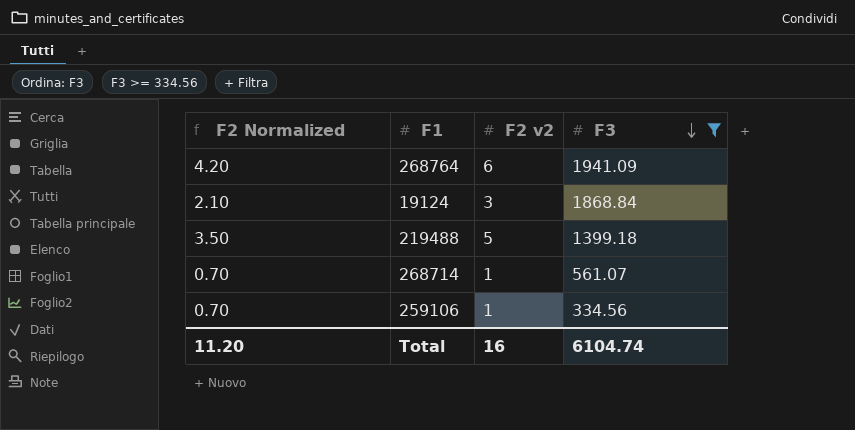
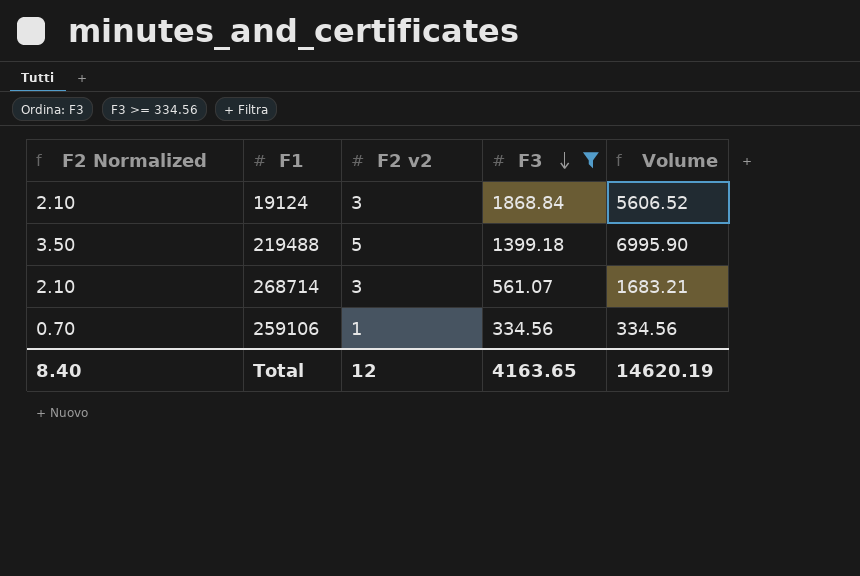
column Volume | formula: none -> [F2 v2] * [F3]
row 268764: 4.20 | 6 | 1941.09 -> none
268714 | F2 Normalized: 0.70 -> 2.10
268714 | F2 v2: 1 -> 3
Total | F2 Normalized: 11.20 -> 8.40
Total | F2 v2: 16 -> 12
Total | F3: 6104.74 -> 4163.65

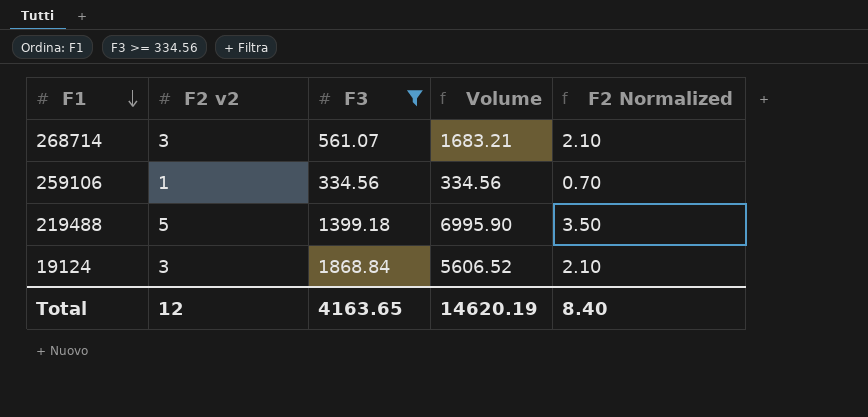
row order: F3 descending -> F1 descending
column F2 Normalized | position: 1 -> 5

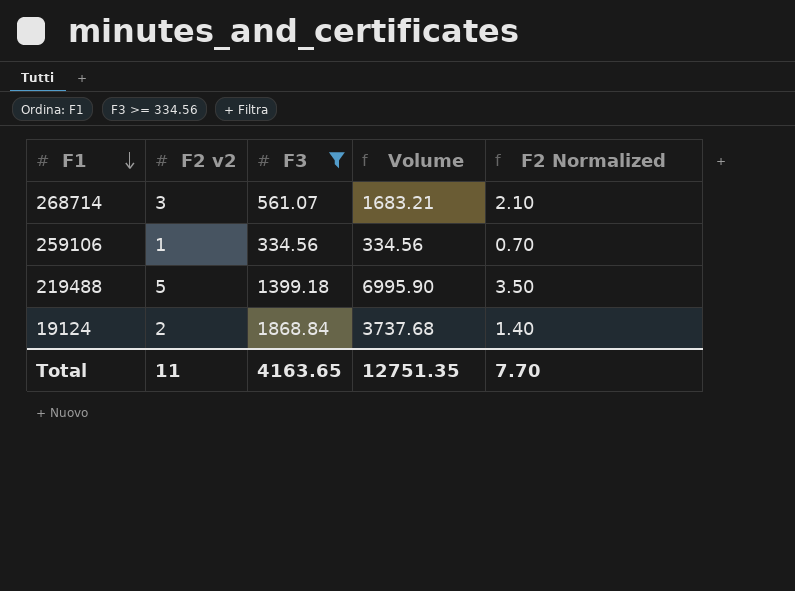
19124 | F2 v2: 3 -> 2
19124 | Volume: 5606.52 -> 3737.68
19124 | F2 Normalized: 2.10 -> 1.40
Total | F2 v2: 12 -> 11
Total | Volume: 14620.19 -> 12751.35
Total | F2 Normalized: 8.40 -> 7.70

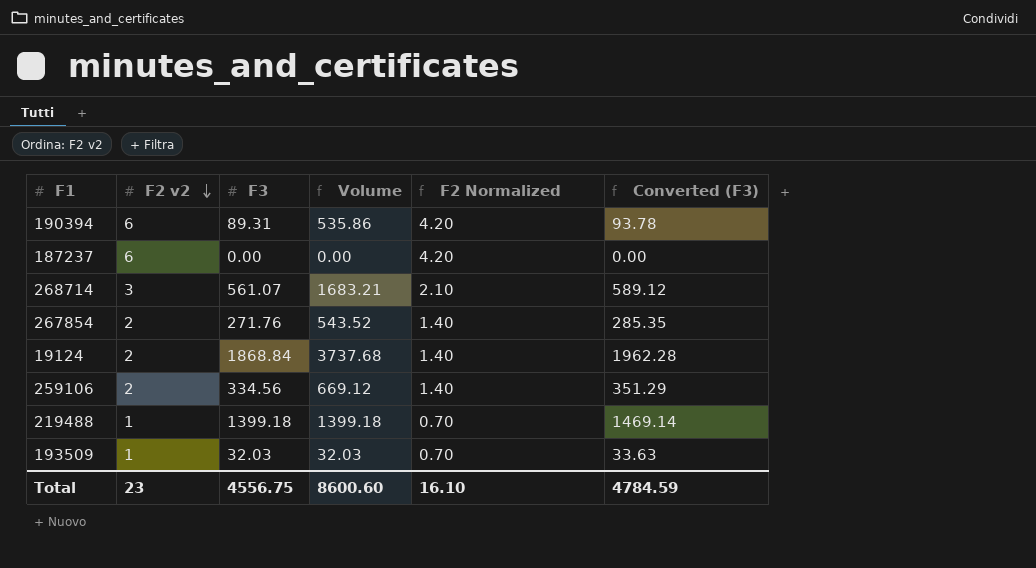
filter: F3 >= 334.56 -> none
row order: F1 descending -> F2 v2 descending
column Converted (F3) | formula: none -> [F3] * 1.05
259106 | F2 v2: 1 -> 2
259106 | Volume: 334.56 -> 669.12
259106 | F2 Normalized: 0.70 -> 1.40
219488 | F2 v2: 5 -> 1
219488 | Volume: 6995.90 -> 1399.18
219488 | F2 Normalized: 3.50 -> 0.70
Total | F2 v2: 11 -> 23
Total | F3: 4163.65 -> 4556.75
Total | Volume: 12751.35 -> 8600.60
Total | F2 Normalized: 7.70 -> 16.10

